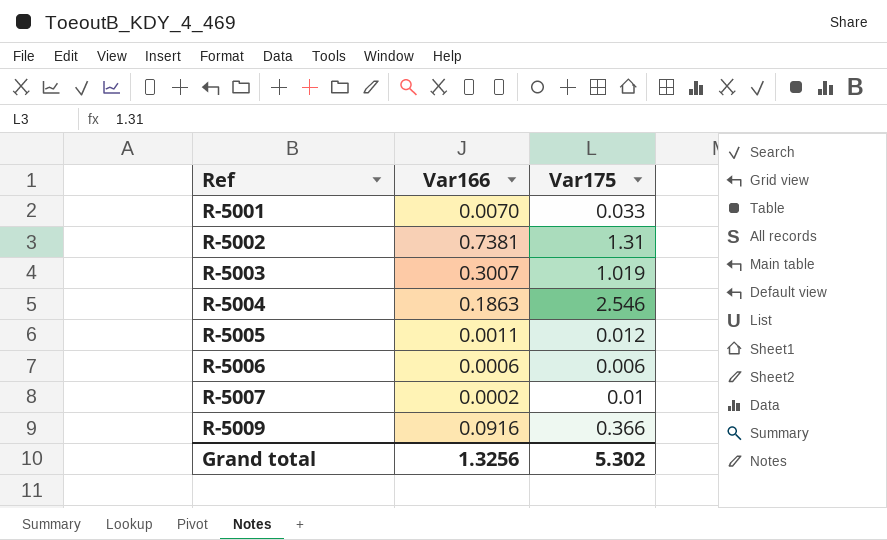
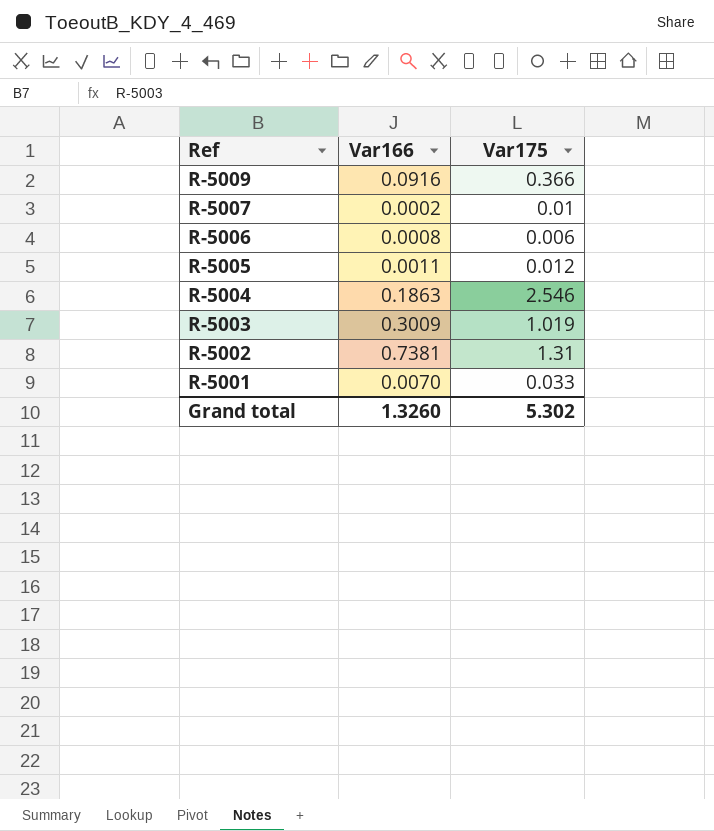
row order: Ref ascending -> Ref descending
R-5006 | Var166: 0.0006 -> 0.0008
R-5003 | Var166: 0.3007 -> 0.3009
Grand total | Var166: 1.3256 -> 1.3260

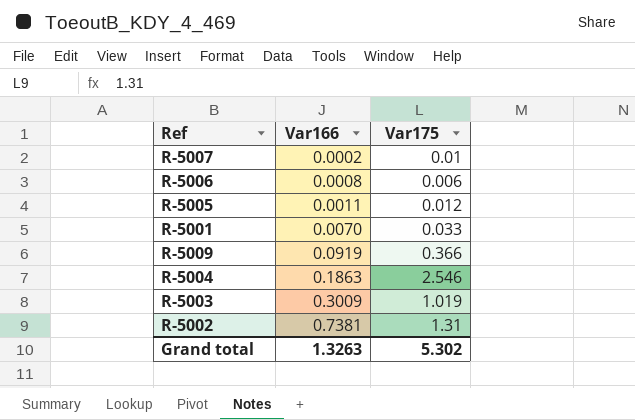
row order: Ref descending -> Var166 ascending
R-5009 | Var166: 0.0916 -> 0.0919
Grand total | Var166: 1.3260 -> 1.3263

